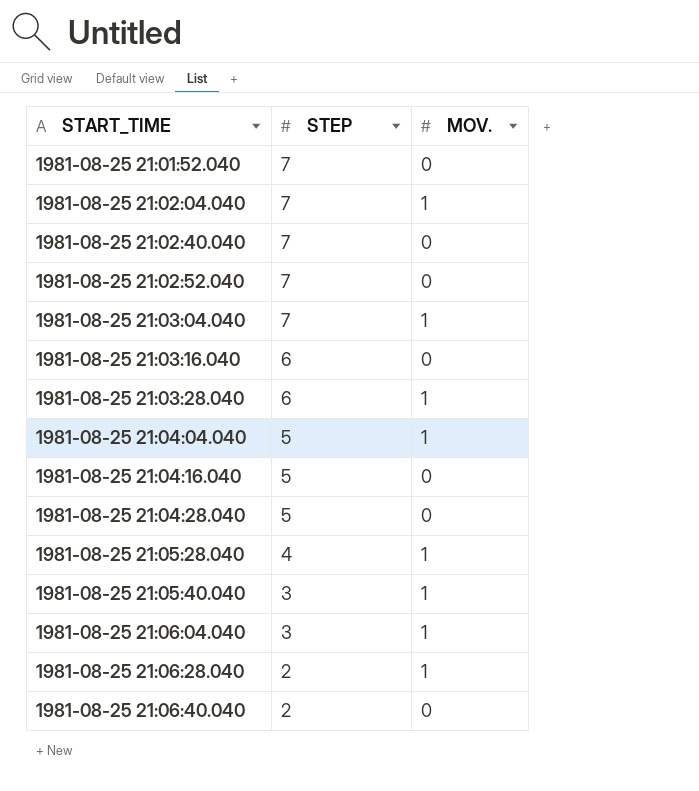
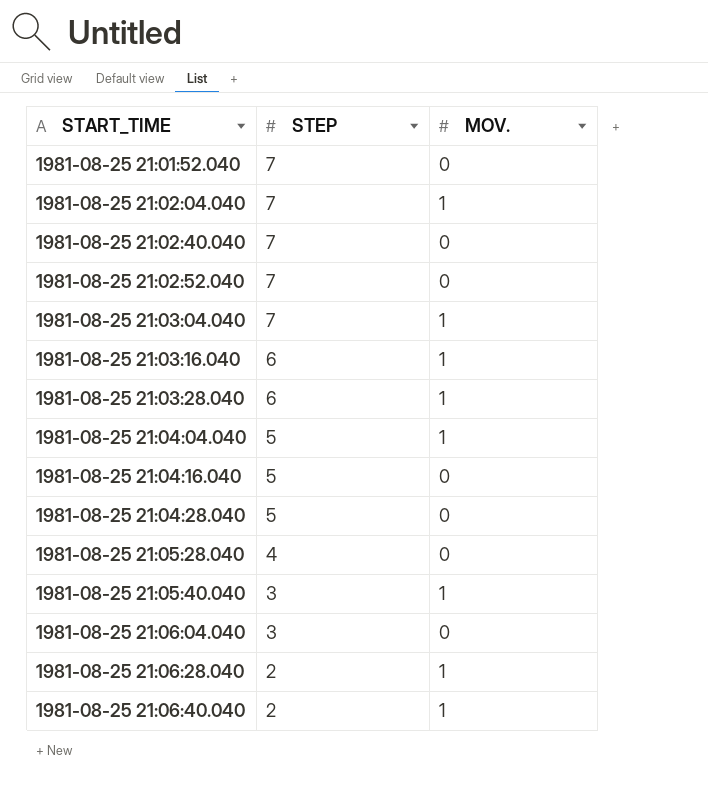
1981-08-25 21:03:16.040 | MOV.: 0 -> 1
1981-08-25 21:05:28.040 | MOV.: 1 -> 0
1981-08-25 21:06:04.040 | MOV.: 1 -> 0
1981-08-25 21:06:40.040 | MOV.: 0 -> 1

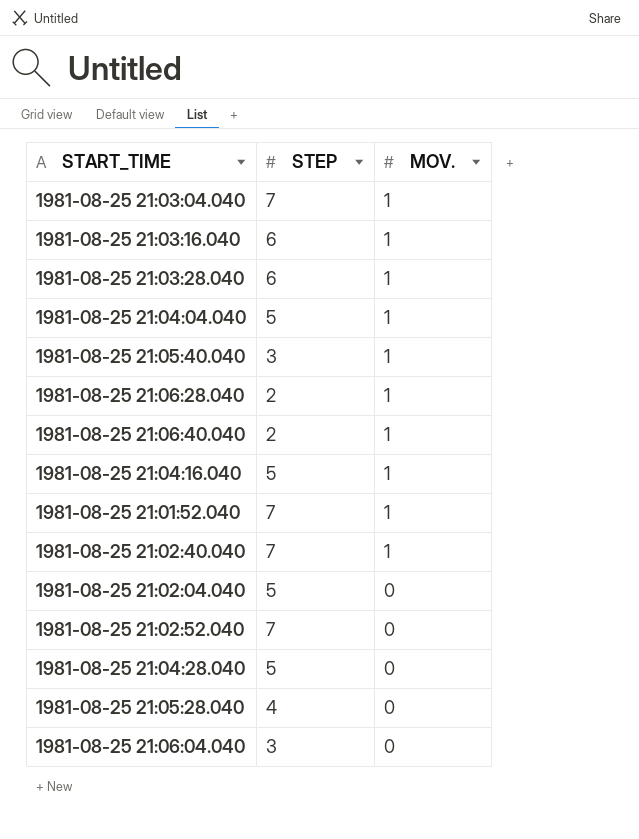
row order: START_TIME ascending -> MOV. descending
1981-08-25 21:04:16.040 | MOV.: 0 -> 1
1981-08-25 21:01:52.040 | MOV.: 0 -> 1
1981-08-25 21:02:40.040 | MOV.: 0 -> 1
1981-08-25 21:02:04.040 | STEP: 7 -> 5
1981-08-25 21:02:04.040 | MOV.: 1 -> 0

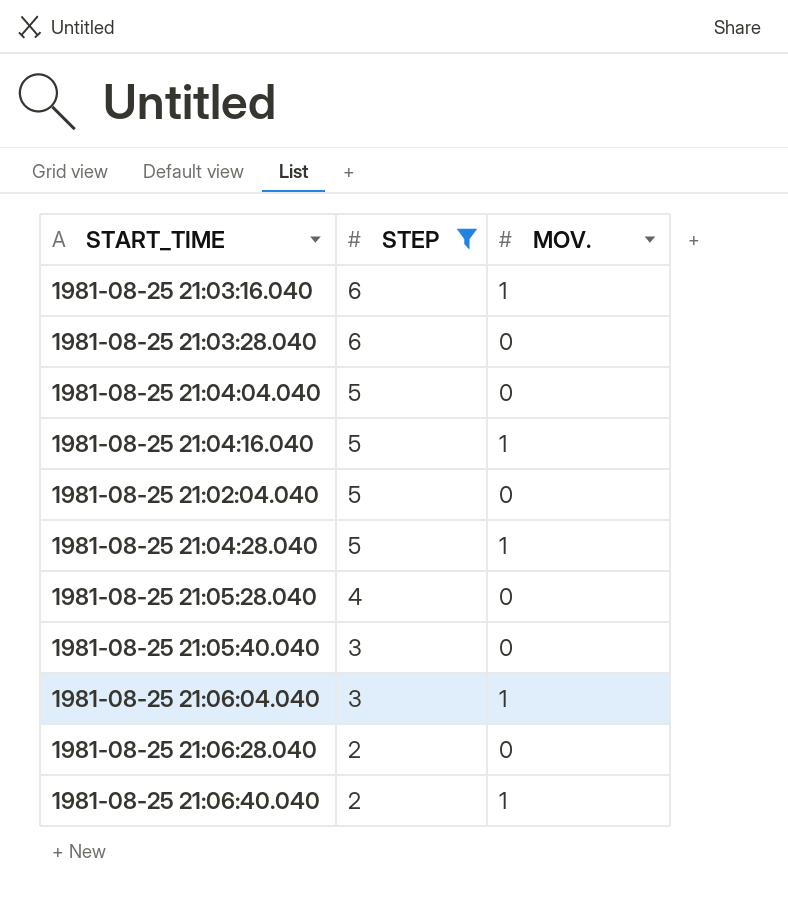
filter: none -> STEP != 7
row order: MOV. descending -> STEP descending
1981-08-25 21:03:28.040 | MOV.: 1 -> 0
1981-08-25 21:04:04.040 | MOV.: 1 -> 0
1981-08-25 21:04:28.040 | MOV.: 0 -> 1
1981-08-25 21:05:40.040 | MOV.: 1 -> 0
1981-08-25 21:06:04.040 | MOV.: 0 -> 1
1981-08-25 21:06:28.040 | MOV.: 1 -> 0

